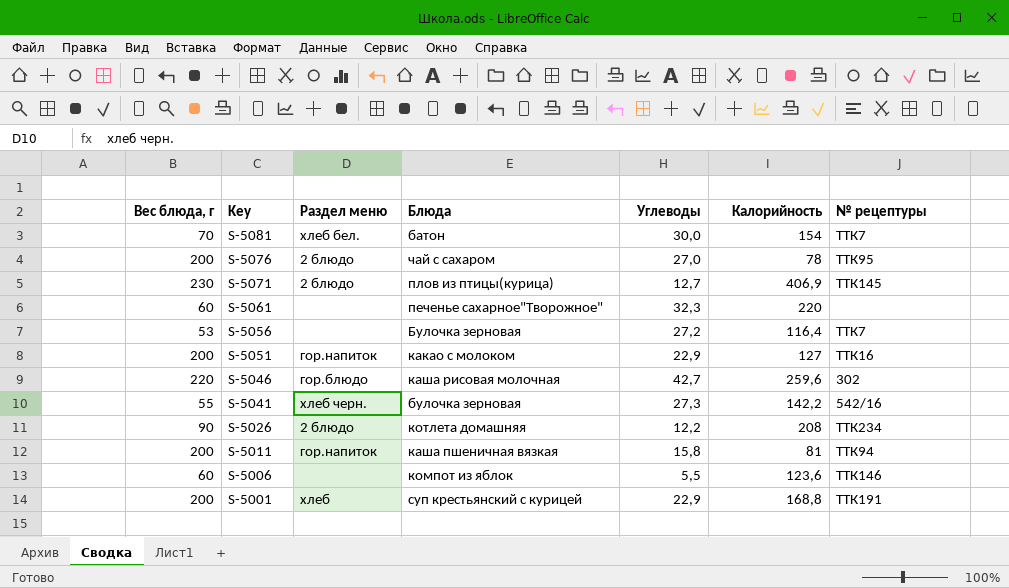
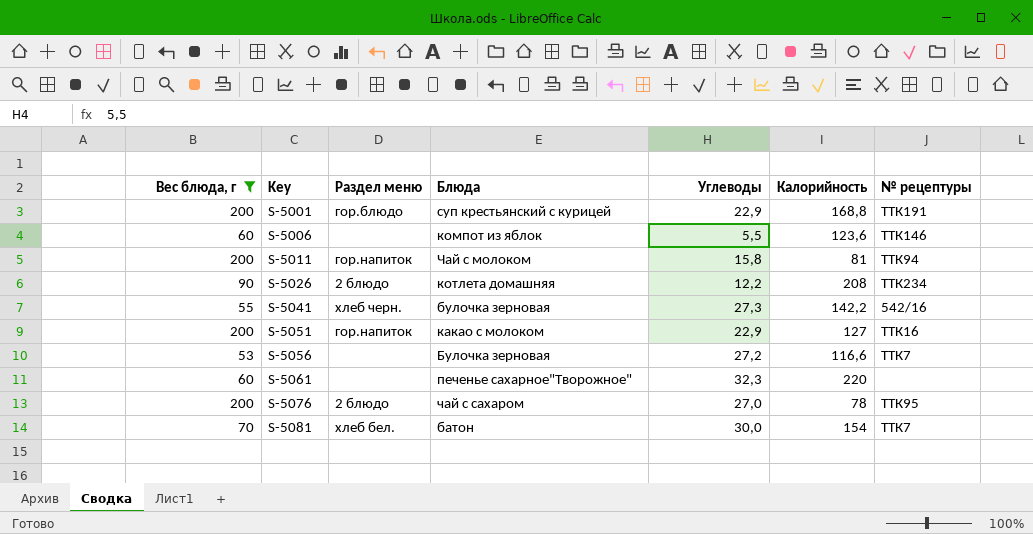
filter: none -> Вес блюда, г <= 200
row order: Key descending -> Key ascending
S-5001 | Раздел меню: хлеб -> гор.блюдо
S-5011 | Блюда: каша пшеничная вязкая -> Чай с молоком
S-5056 | Калорийность: 116,4 -> 116,6

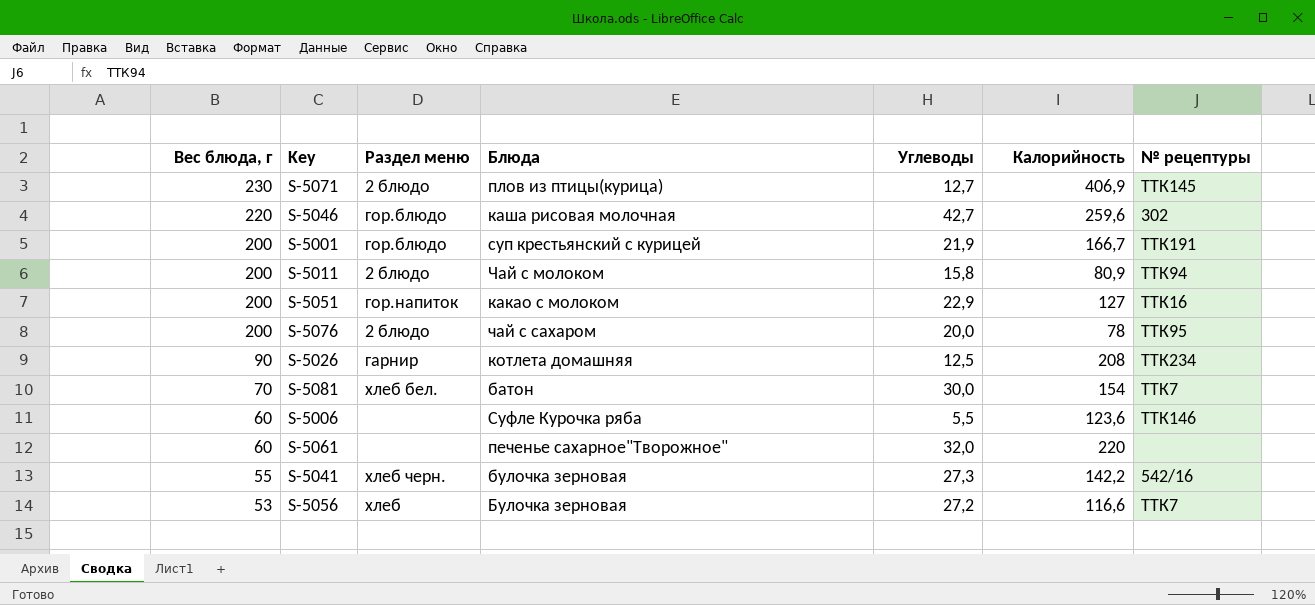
filter: Вес блюда, г <= 200 -> none
row order: Key ascending -> Вес блюда, г descending
S-5001 | Углеводы: 22,9 -> 21,9
S-5001 | Калорийность: 168,8 -> 166,7
S-5011 | Раздел меню: гор.напиток -> 2 блюдо
S-5011 | Калорийность: 81 -> 80,9
S-5076 | Углеводы: 27,0 -> 20,0
S-5026 | Раздел меню: 2 блюдо -> гарнир
S-5026 | Углеводы: 12,2 -> 12,5
S-5006 | Блюда: компот из яблок -> Суфле Курочка ряба
S-5061 | Углеводы: 32,3 -> 32,0
S-5056 | Раздел меню: none -> хлеб

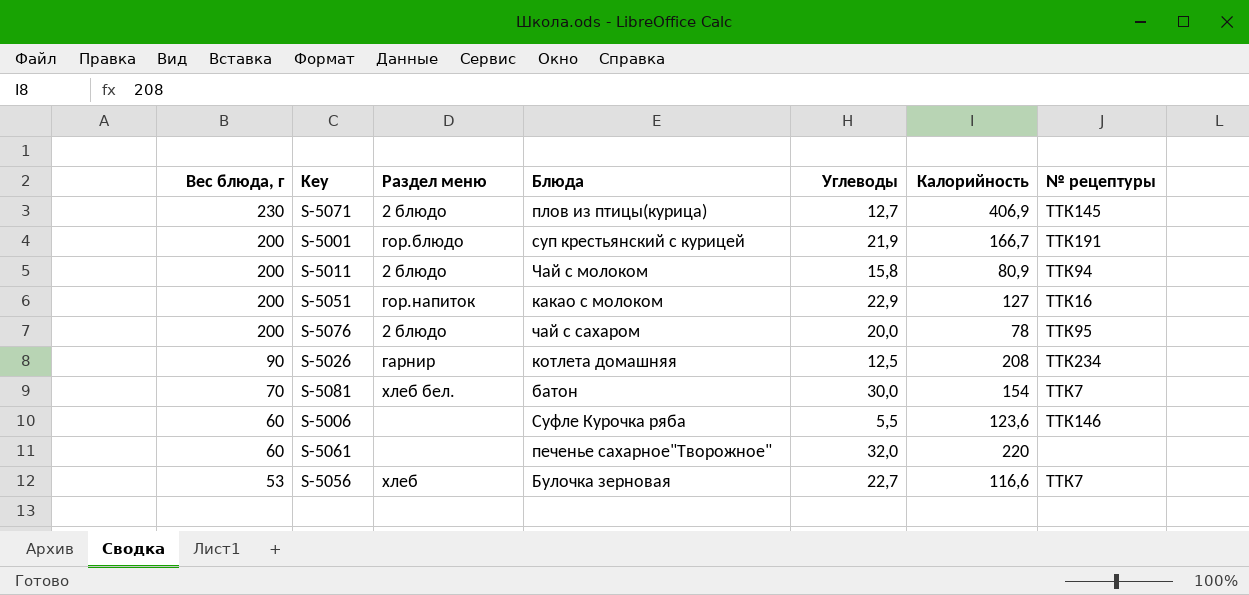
row S-5046: 220 | гор.блюдо | каша рисовая молочная | 42,7 | 259,6 | 302 -> none
row S-5041: 55 | хлеб черн. | булочка зерновая | 27,3 | 142,2 | 542/16 -> none
S-5056 | Углеводы: 27,2 -> 22,7

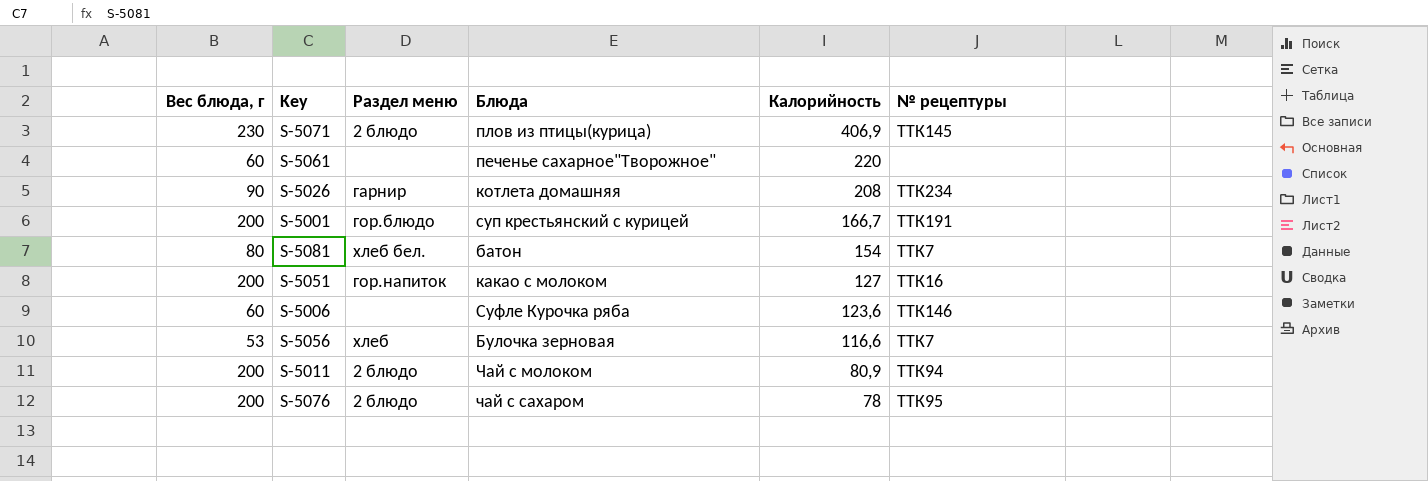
row order: Вес блюда, г descending -> Калорийность descending
column Углеводы | position: 5 -> none
S-5081 | Вес блюда, г: 70 -> 80

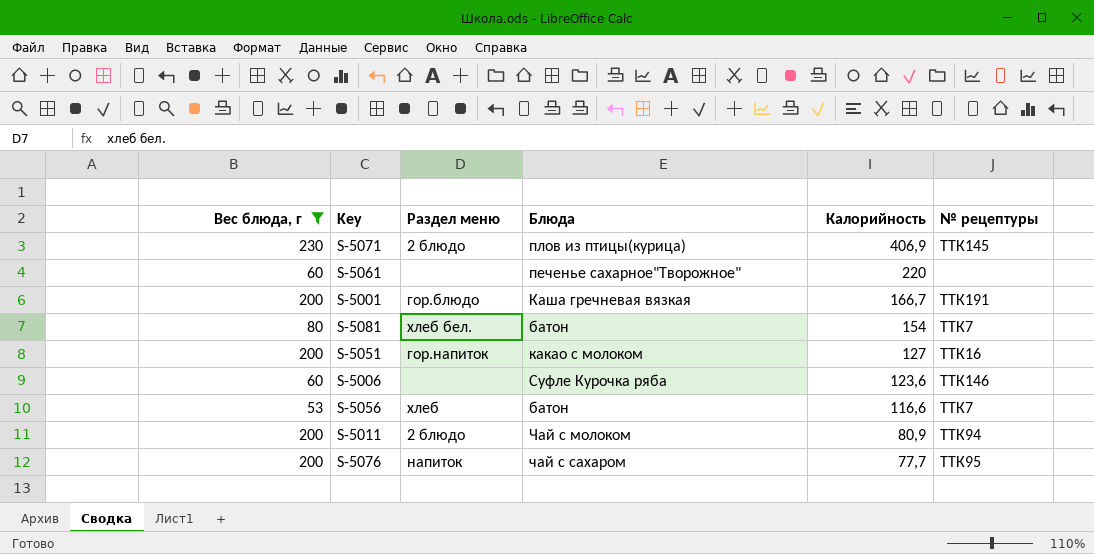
filter: none -> Вес блюда, г != 90
S-5001 | Блюда: суп крестьянский с курицей -> Каша гречневая вязкая
S-5056 | Блюда: Булочка зерновая -> батон
S-5076 | Раздел меню: 2 блюдо -> напиток
S-5076 | Калорийность: 78 -> 77,7

